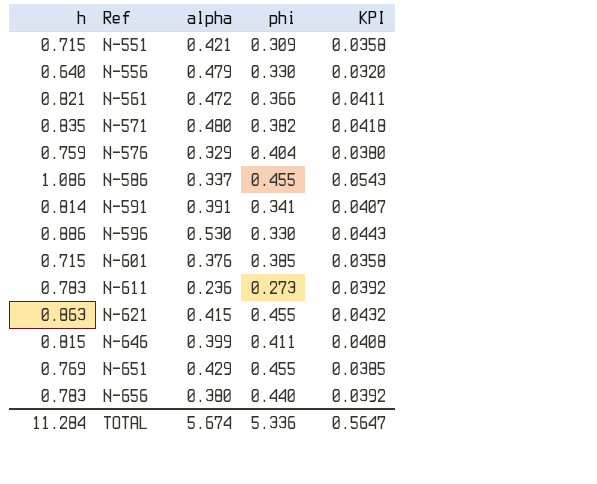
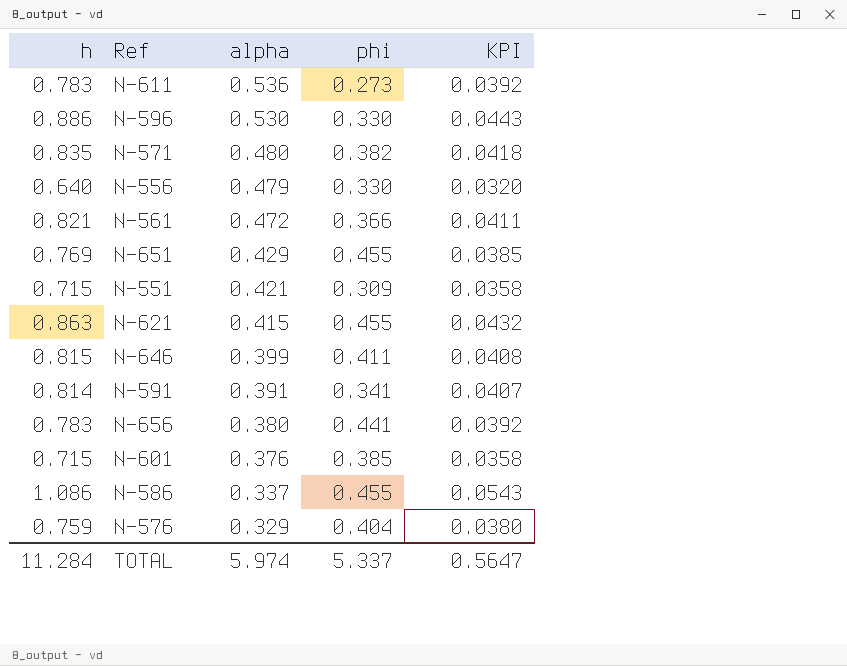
row order: Ref ascending -> alpha descending
N-611 | alpha: 0.236 -> 0.536
N-656 | phi: 0.440 -> 0.441
TOTAL | alpha: 5.674 -> 5.974
TOTAL | phi: 5.336 -> 5.337

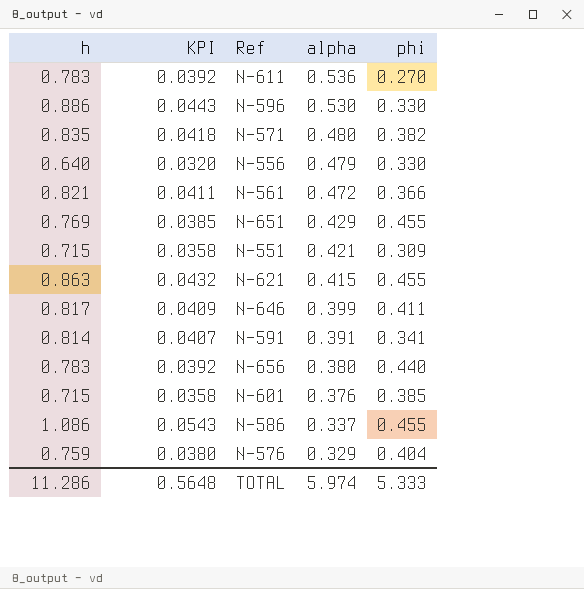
column KPI | position: 5 -> 2
N-611 | phi: 0.273 -> 0.270
N-646 | h: 0.815 -> 0.817
N-646 | KPI: 0.0408 -> 0.0409
N-656 | phi: 0.441 -> 0.440
TOTAL | h: 11.284 -> 11.286
TOTAL | KPI: 0.5647 -> 0.5648
TOTAL | phi: 5.337 -> 5.333

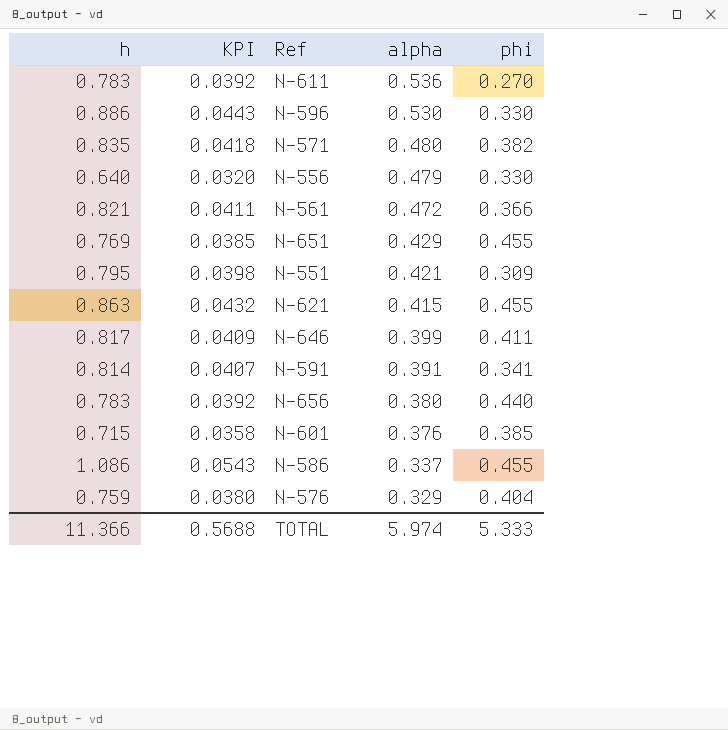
N-551 | h: 0.715 -> 0.795
N-551 | KPI: 0.0358 -> 0.0398
TOTAL | h: 11.286 -> 11.366
TOTAL | KPI: 0.5648 -> 0.5688

